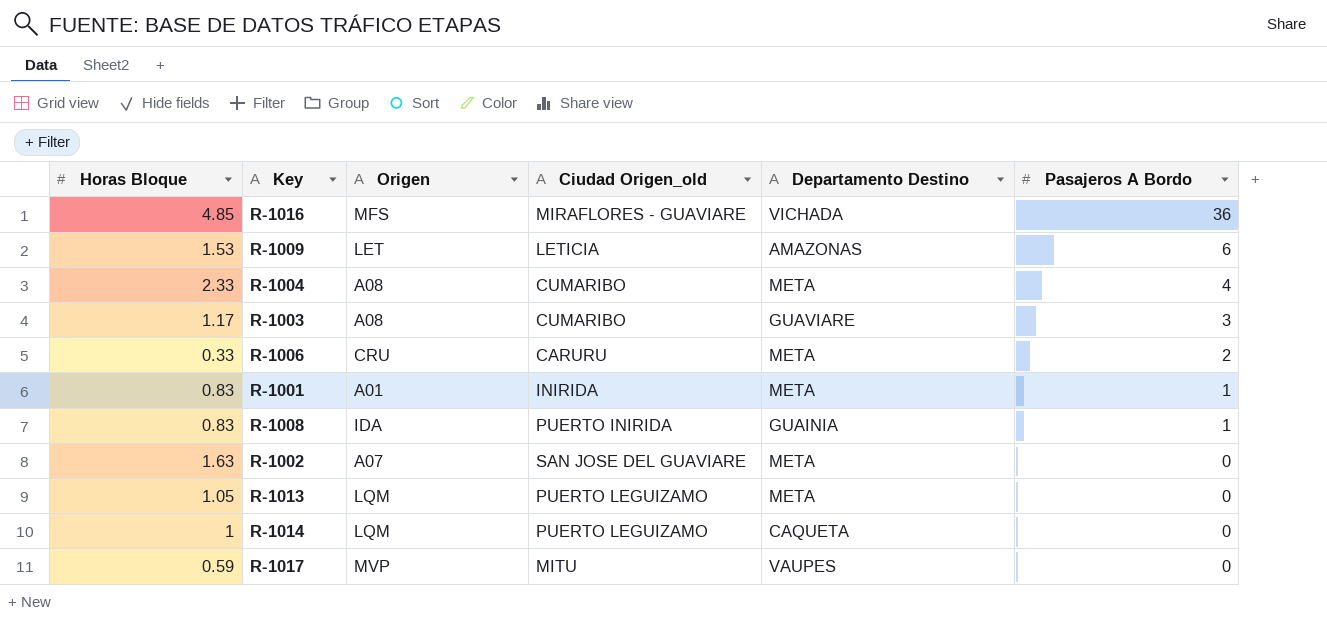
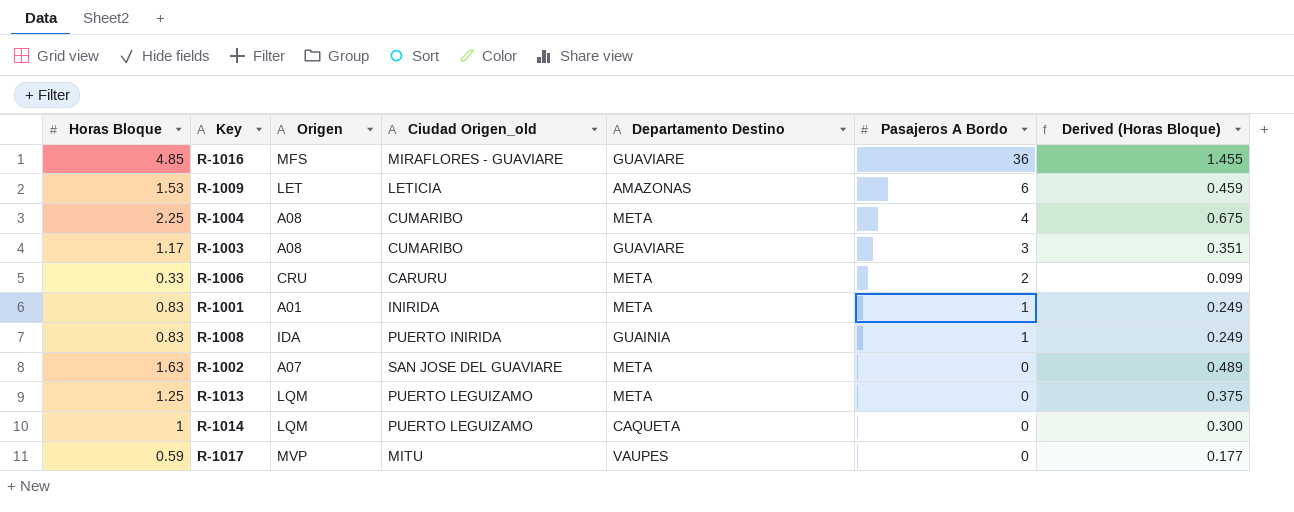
column Derived (Horas Bloque) | formula: none -> [Horas Bloque] * 0.3
R-1016 | Departamento Destino: VICHADA -> GUAVIARE
R-1004 | Horas Bloque: 2.33 -> 2.25
R-1013 | Horas Bloque: 1.05 -> 1.25

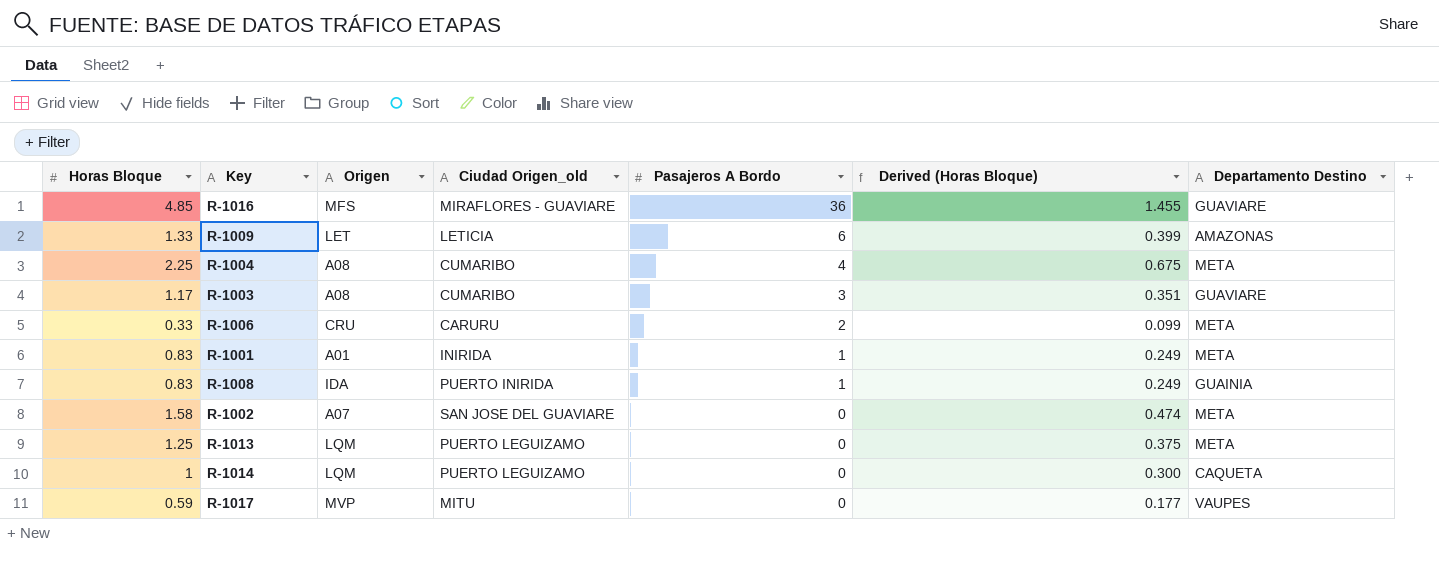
column Departamento Destino | position: 5 -> 7
R-1009 | Horas Bloque: 1.53 -> 1.33
R-1009 | Derived (Horas Bloque): 0.459 -> 0.399
R-1002 | Horas Bloque: 1.63 -> 1.58
R-1002 | Derived (Horas Bloque): 0.489 -> 0.474

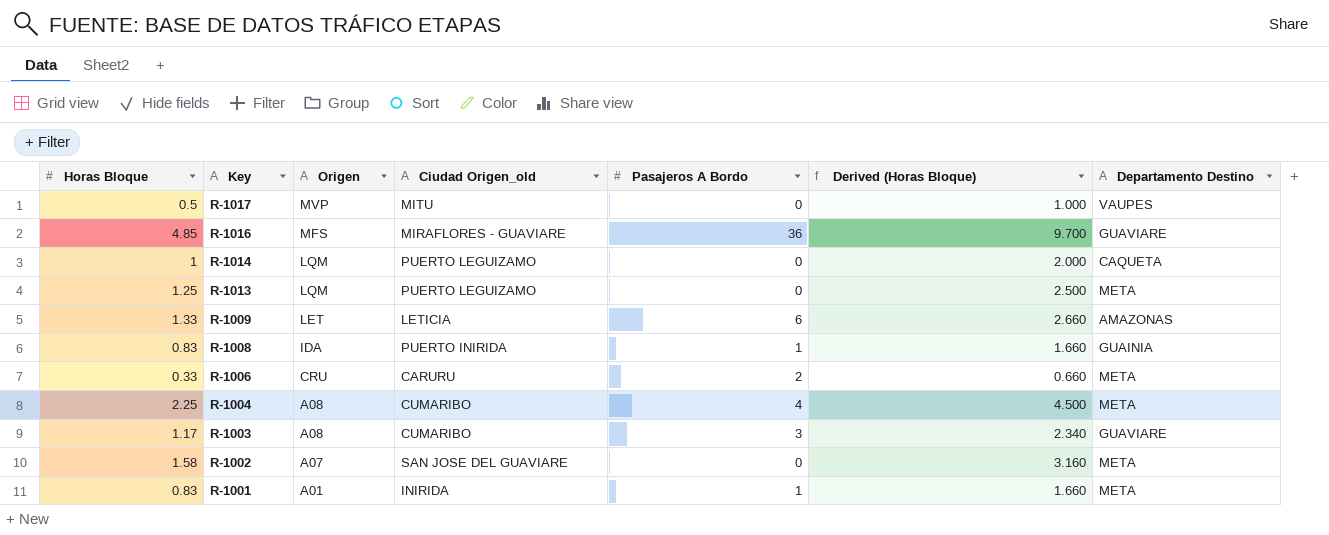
row order: Pasajeros A Bordo descending -> Key descending
column Derived (Horas Bloque) | formula: [Horas Bloque] * 0.3 -> [Horas Bloque] * 2
R-1017 | Horas Bloque: 0.59 -> 0.5

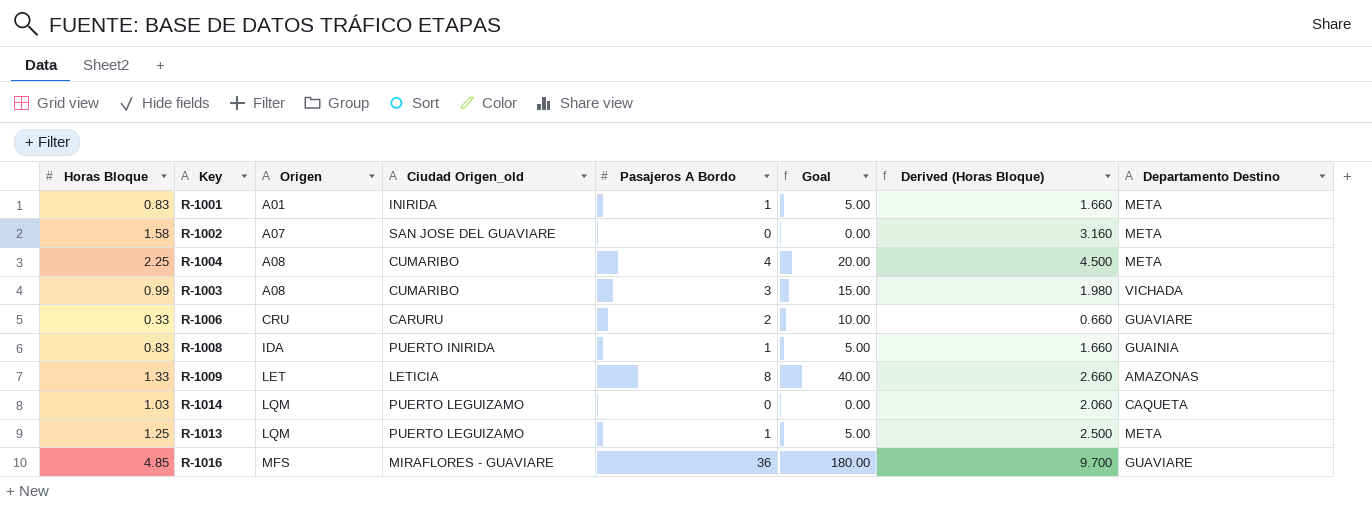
row order: Key descending -> Origen ascending
column Goal | formula: none -> [Pasajeros A Bordo] * 5
row R-1017: 0.5 | MVP | MITU | 0 | 1.000 | VAUPES -> none
R-1003 | Horas Bloque: 1.17 -> 0.99
R-1003 | Derived (Horas Bloque): 2.340 -> 1.980
R-1003 | Departamento Destino: GUAVIARE -> VICHADA
R-1006 | Departamento Destino: META -> GUAVIARE
R-1009 | Pasajeros A Bordo: 6 -> 8
R-1014 | Horas Bloque: 1 -> 1.03
R-1014 | Derived (Horas Bloque): 2.000 -> 2.060
R-1013 | Pasajeros A Bordo: 0 -> 1

